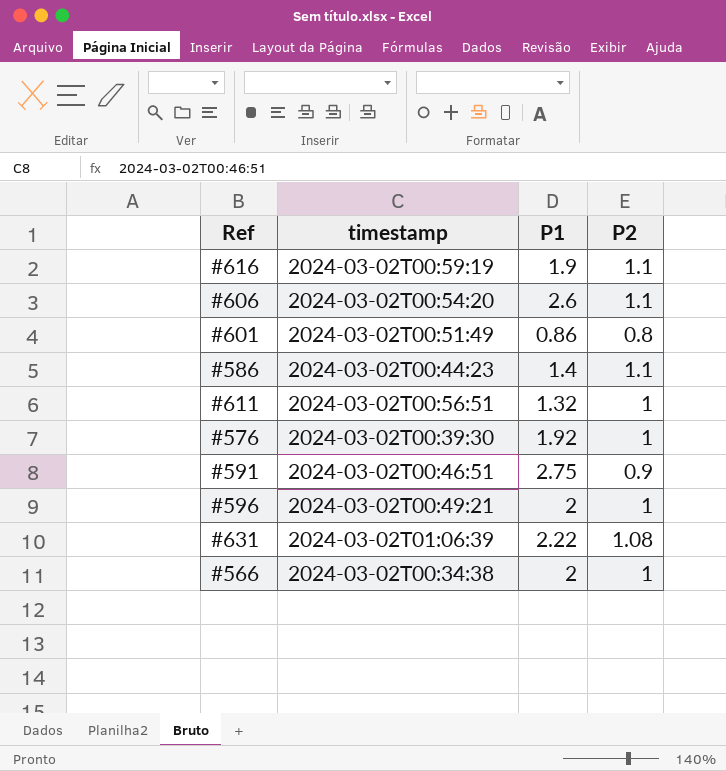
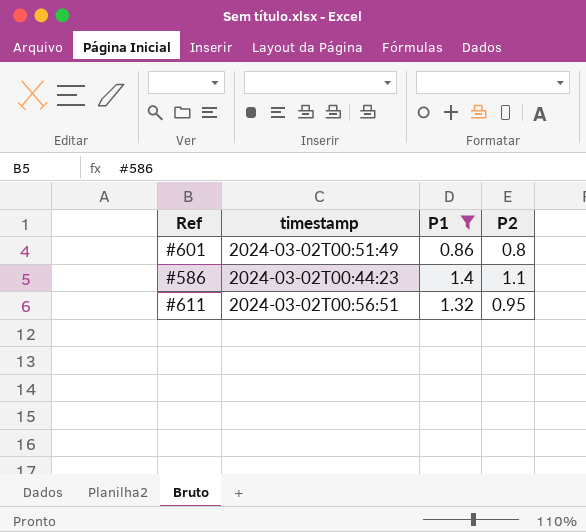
filter: none -> P1 <= 1.4
#611 | P2: 1 -> 0.95

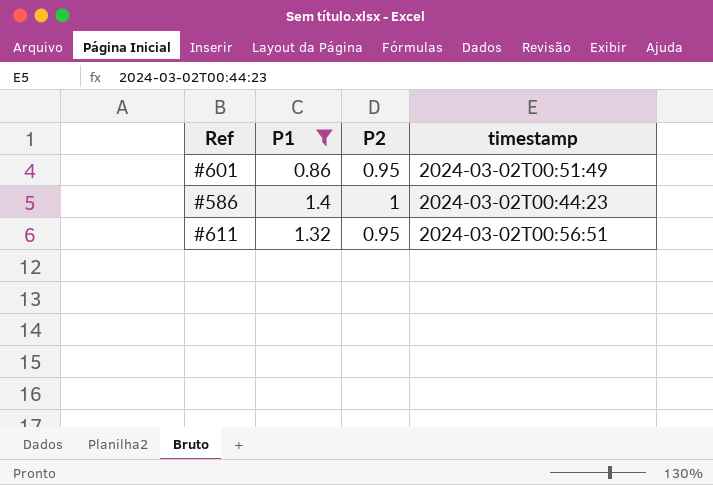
column timestamp | position: 2 -> 4
#601 | P2: 0.8 -> 0.95
#586 | P2: 1.1 -> 1

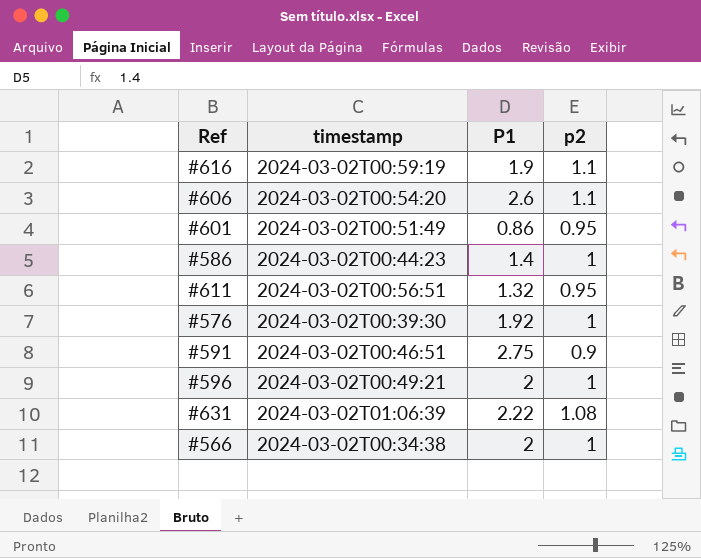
filter: P1 <= 1.4 -> none
column timestamp | position: 4 -> 2
column name: P2 -> p2

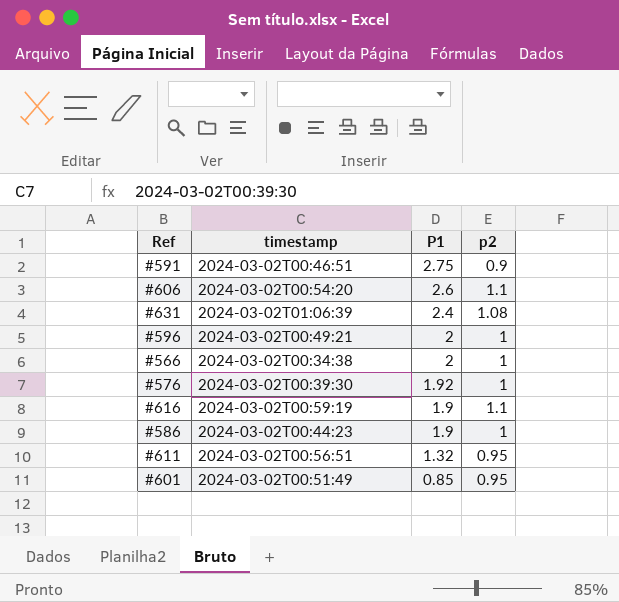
row order: none -> P1 descending
#631 | P1: 2.22 -> 2.4
#586 | P1: 1.4 -> 1.9
#601 | P1: 0.86 -> 0.85

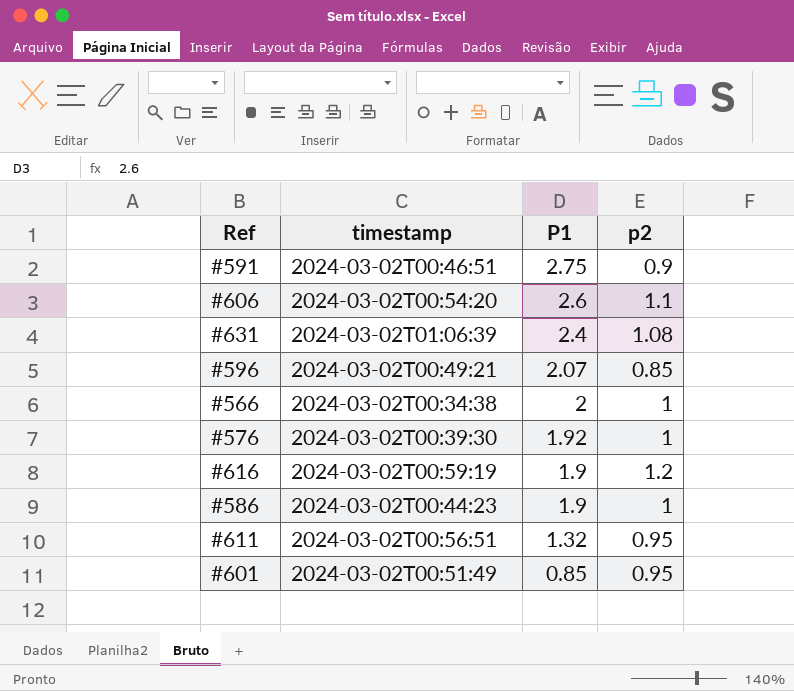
#596 | P1: 2 -> 2.07
#596 | p2: 1 -> 0.85
#616 | p2: 1.1 -> 1.2

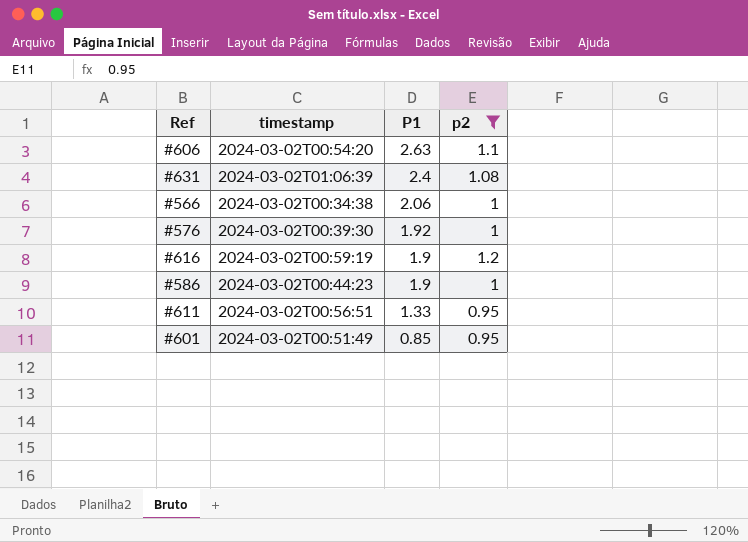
filter: none -> p2 >= 0.95
#606 | P1: 2.6 -> 2.63
#566 | P1: 2 -> 2.06
#611 | P1: 1.32 -> 1.33

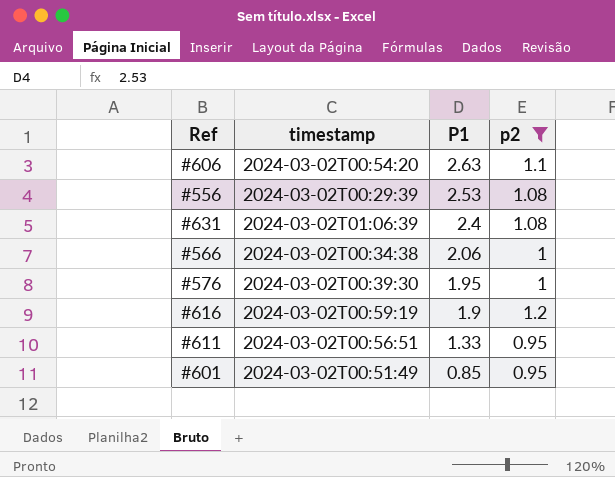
row #586: 2024-03-02T00:44:23 | 1.9 | 1 -> none
row #556: none -> 2024-03-02T00:29:39 | 2.53 | 1.08
#576 | P1: 1.92 -> 1.95

